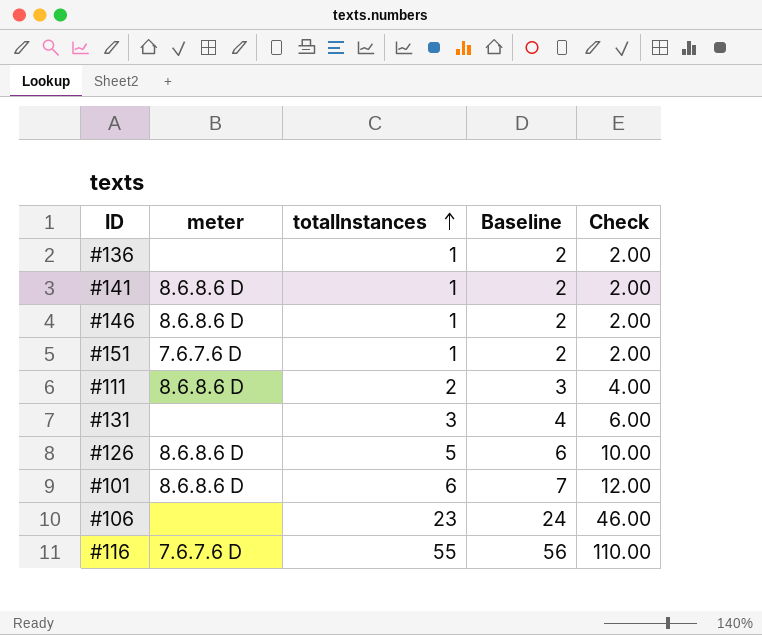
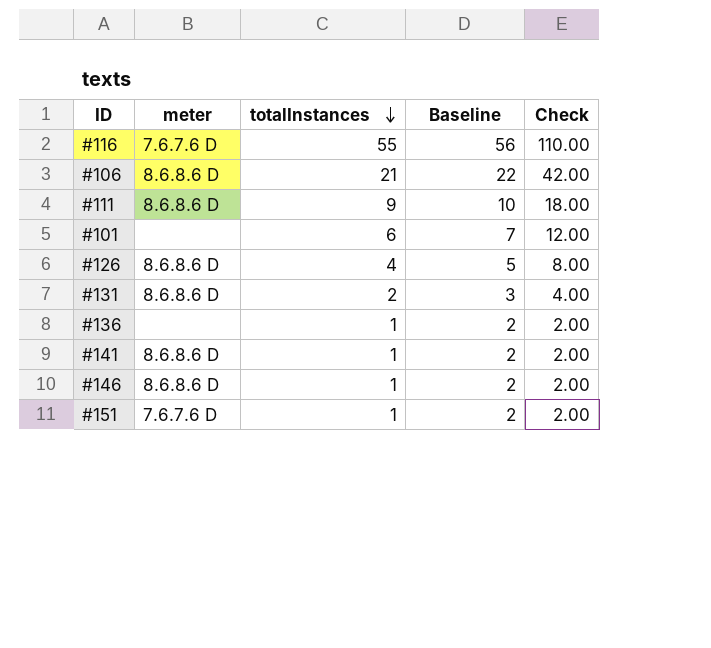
row order: totalInstances ascending -> totalInstances descending
#106 | meter: none -> 8.6.8.6 D
#106 | totalInstances: 23 -> 21
#106 | Baseline: 24 -> 22
#106 | Check: 46.00 -> 42.00
#111 | totalInstances: 2 -> 9
#111 | Baseline: 3 -> 10
#111 | Check: 4.00 -> 18.00
#101 | meter: 8.6.8.6 D -> none
#126 | totalInstances: 5 -> 4
#126 | Baseline: 6 -> 5
#126 | Check: 10.00 -> 8.00
#131 | meter: none -> 8.6.8.6 D
#131 | totalInstances: 3 -> 2
#131 | Baseline: 4 -> 3
#131 | Check: 6.00 -> 4.00

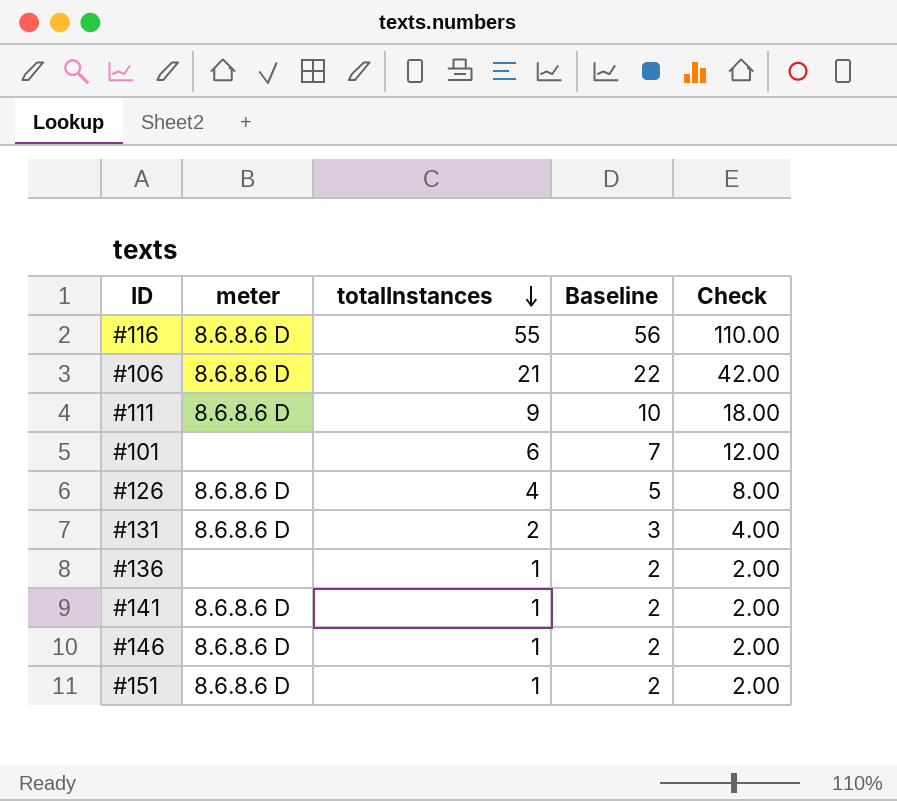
#116 | meter: 7.6.7.6 D -> 8.6.8.6 D
#151 | meter: 7.6.7.6 D -> 8.6.8.6 D

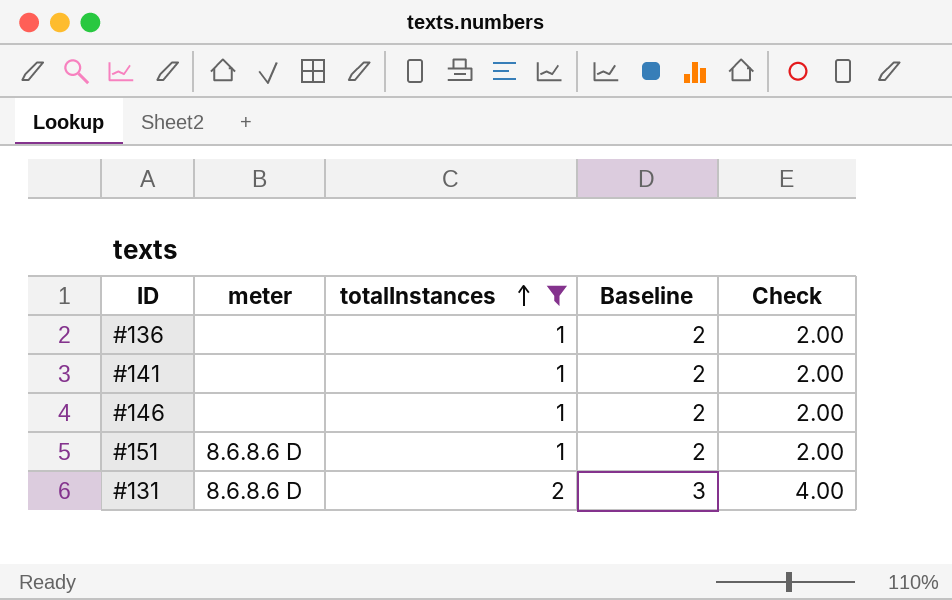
filter: none -> totalInstances <= 2
row order: totalInstances descending -> totalInstances ascending
#141 | meter: 8.6.8.6 D -> none
#146 | meter: 8.6.8.6 D -> none

